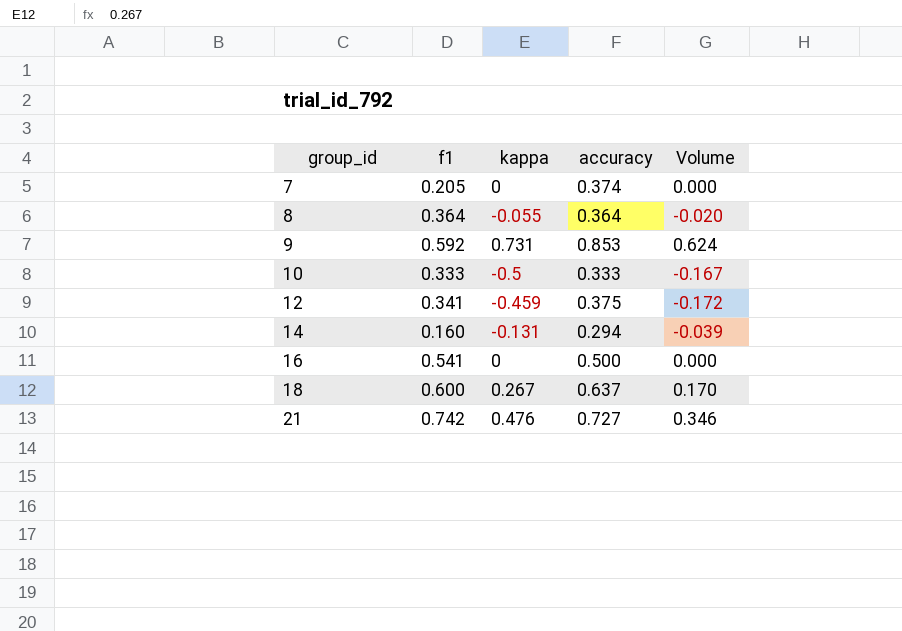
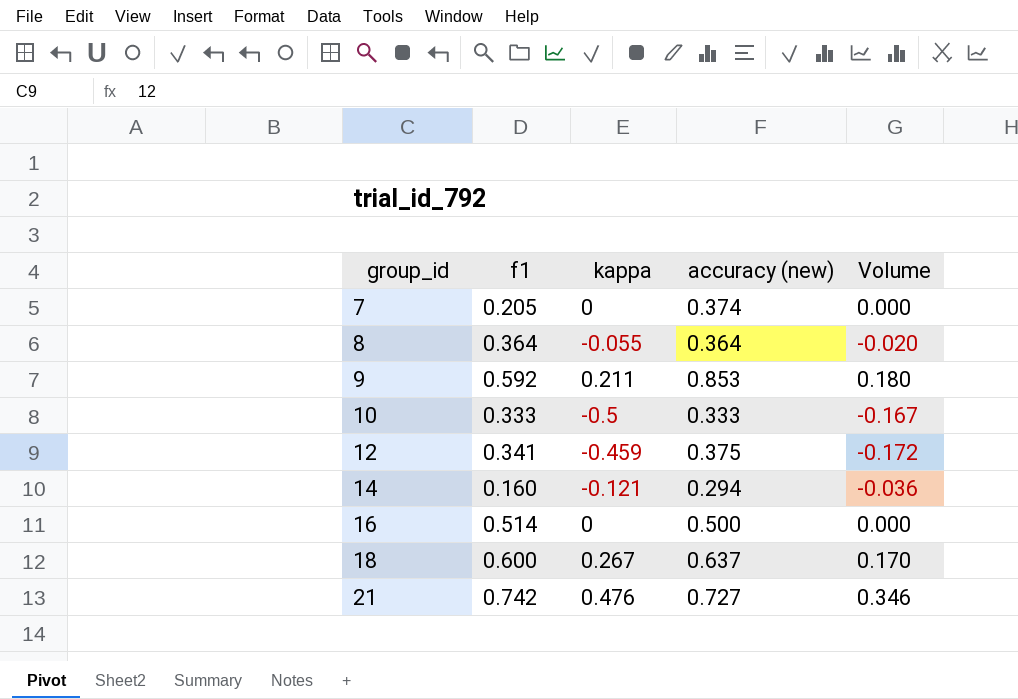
column name: accuracy -> accuracy (new)
9 | kappa: 0.731 -> 0.211
9 | Volume: 0.624 -> 0.180
14 | kappa: -0.131 -> -0.121
14 | Volume: -0.039 -> -0.036
16 | f1: 0.541 -> 0.514

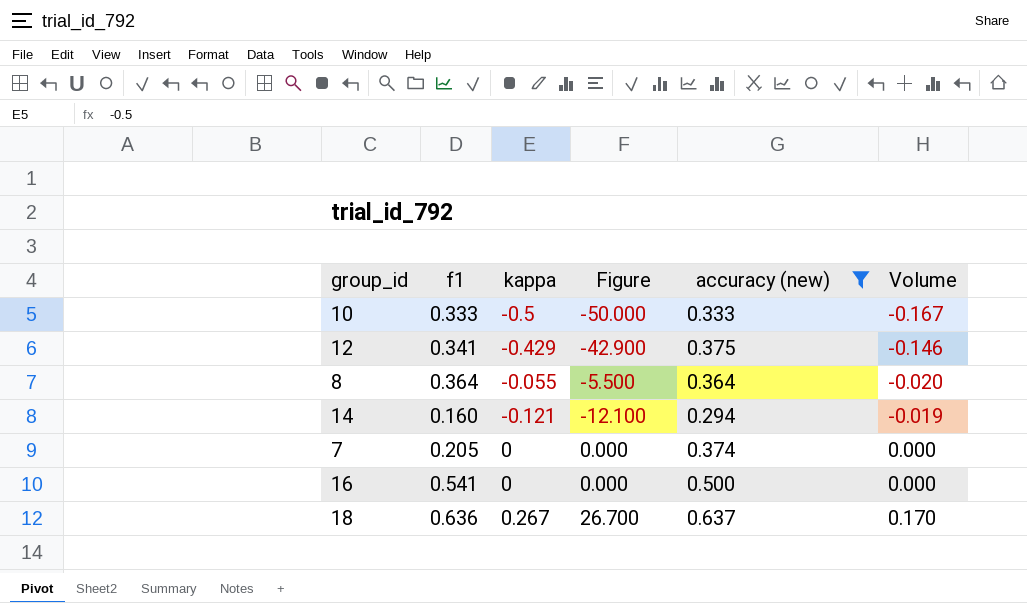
filter: none -> accuracy (new) <= 0.637
row order: group_id ascending -> Volume ascending
column Figure | formula: none -> [kappa] * 100
column Volume | formula: [kappa] * [accuracy (new)] -> [f1] * [kappa]
12 | kappa: -0.459 -> -0.429
16 | f1: 0.514 -> 0.541
18 | f1: 0.600 -> 0.636

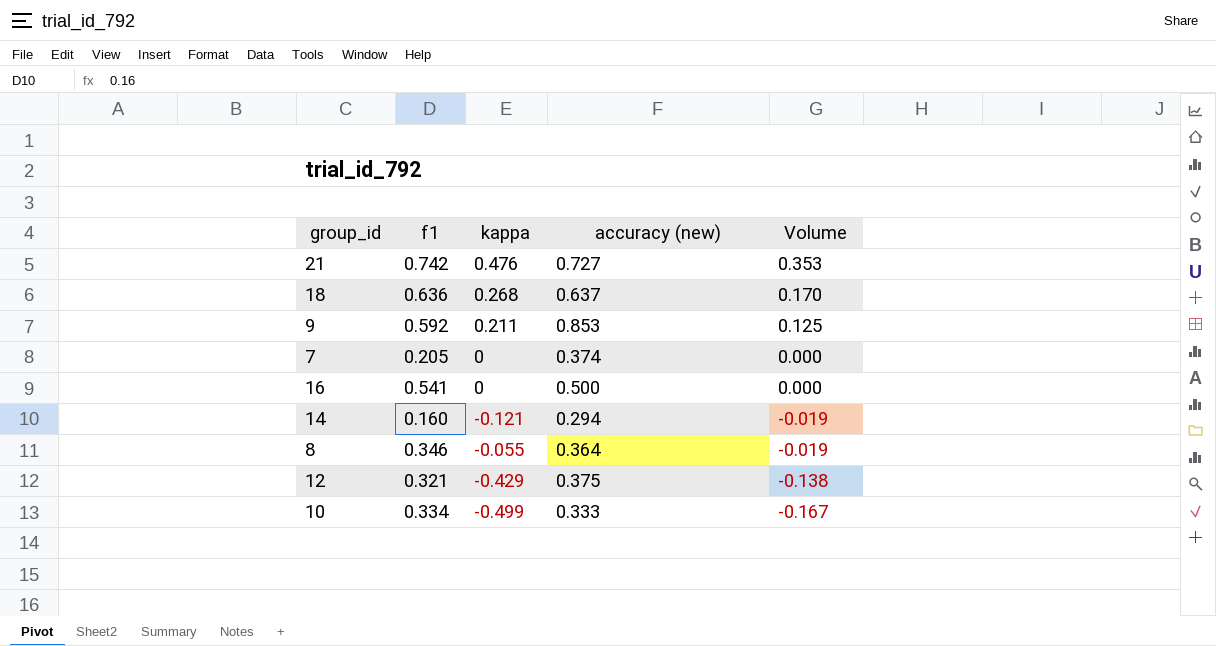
filter: accuracy (new) <= 0.637 -> none
row order: Volume ascending -> Volume descending
column Figure | formula: [kappa] * 100 -> none
18 | kappa: 0.267 -> 0.268
8 | f1: 0.364 -> 0.346
8 | Volume: -0.020 -> -0.019
12 | f1: 0.341 -> 0.321
12 | Volume: -0.146 -> -0.138
10 | f1: 0.333 -> 0.334
10 | kappa: -0.5 -> -0.499

